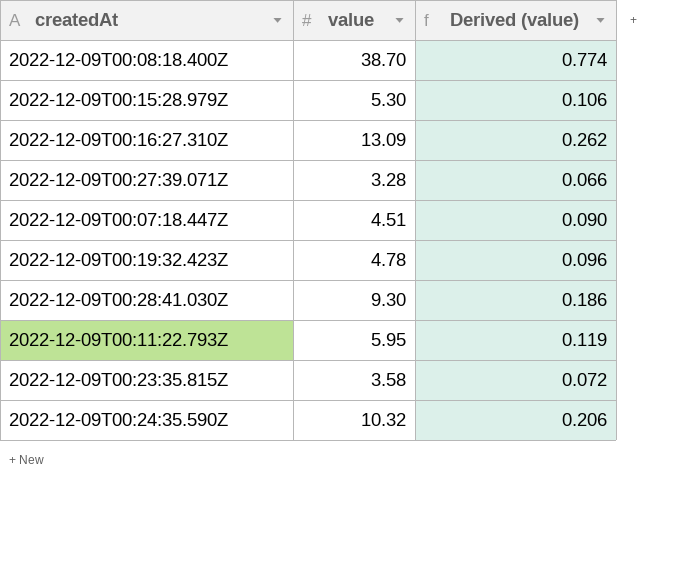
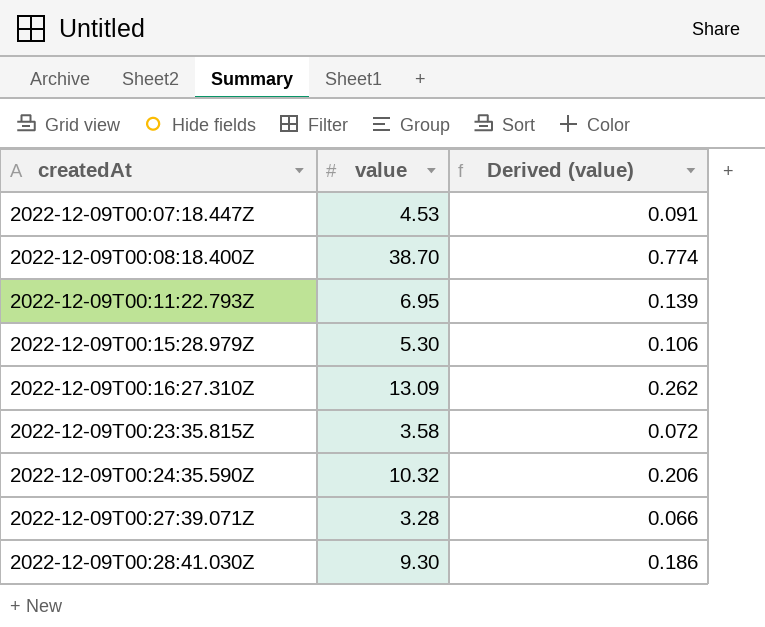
row order: none -> createdAt ascending
row 2022-12-09T00:19:32.423Z: 4.78 | 0.096 -> none
2022-12-09T00:07:18.447Z | value: 4.51 -> 4.53
2022-12-09T00:07:18.447Z | Derived (value): 0.090 -> 0.091
2022-12-09T00:11:22.793Z | value: 5.95 -> 6.95
2022-12-09T00:11:22.793Z | Derived (value): 0.119 -> 0.139

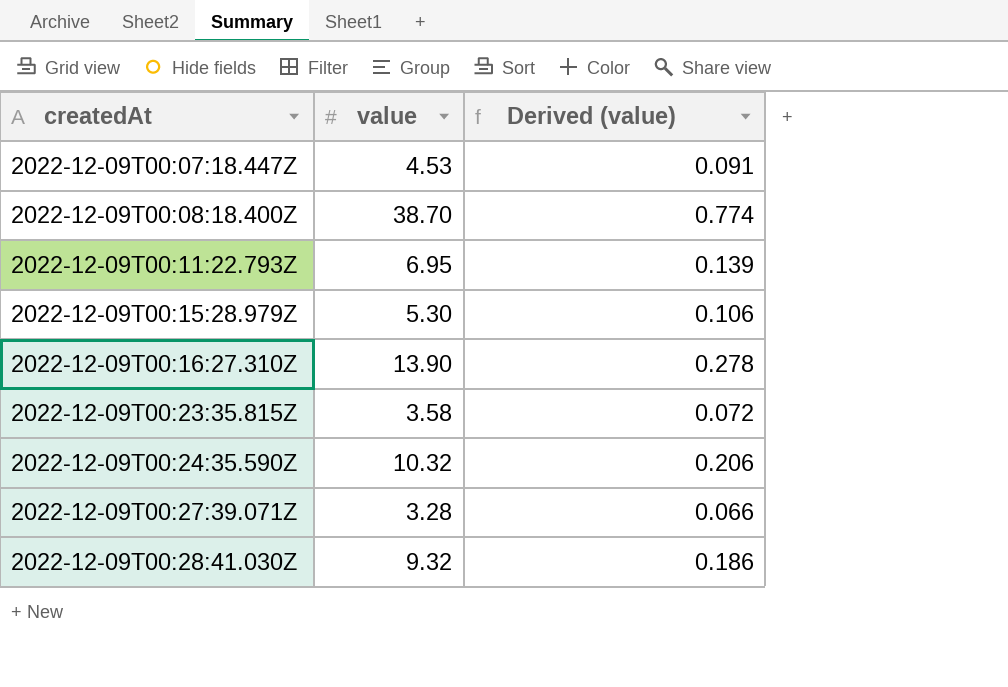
2022-12-09T00:16:27.310Z | value: 13.09 -> 13.90
2022-12-09T00:16:27.310Z | Derived (value): 0.262 -> 0.278
2022-12-09T00:28:41.030Z | value: 9.30 -> 9.32

